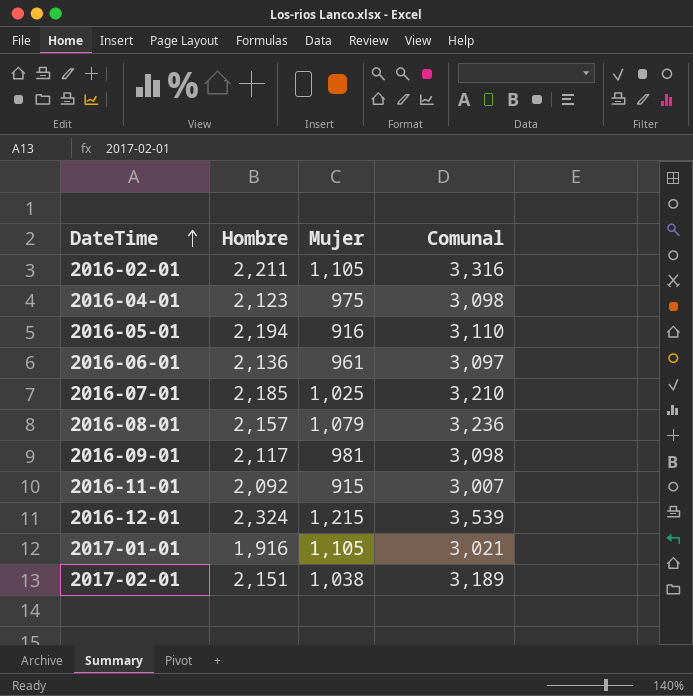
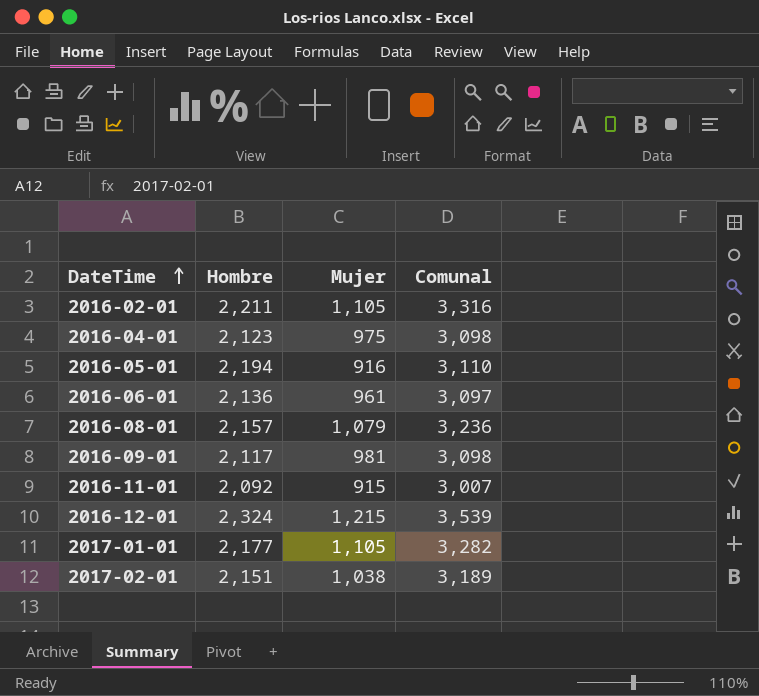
row 2016-07-01: 2,185 | 1,025 | 3,210 -> none
2017-01-01 | Hombre: 1,916 -> 2,177
2017-01-01 | Comunal: 3,021 -> 3,282

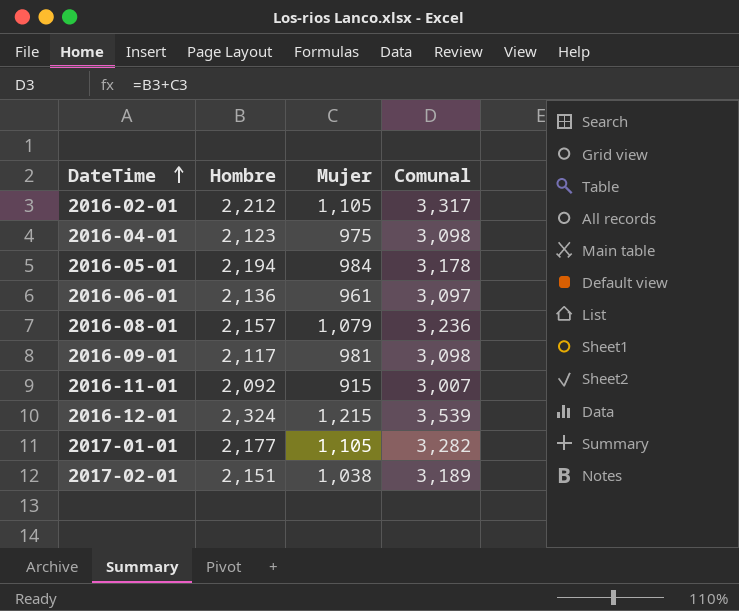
2016-02-01 | Hombre: 2,211 -> 2,212
2016-02-01 | Comunal: 3,316 -> 3,317
2016-05-01 | Mujer: 916 -> 984
2016-05-01 | Comunal: 3,110 -> 3,178

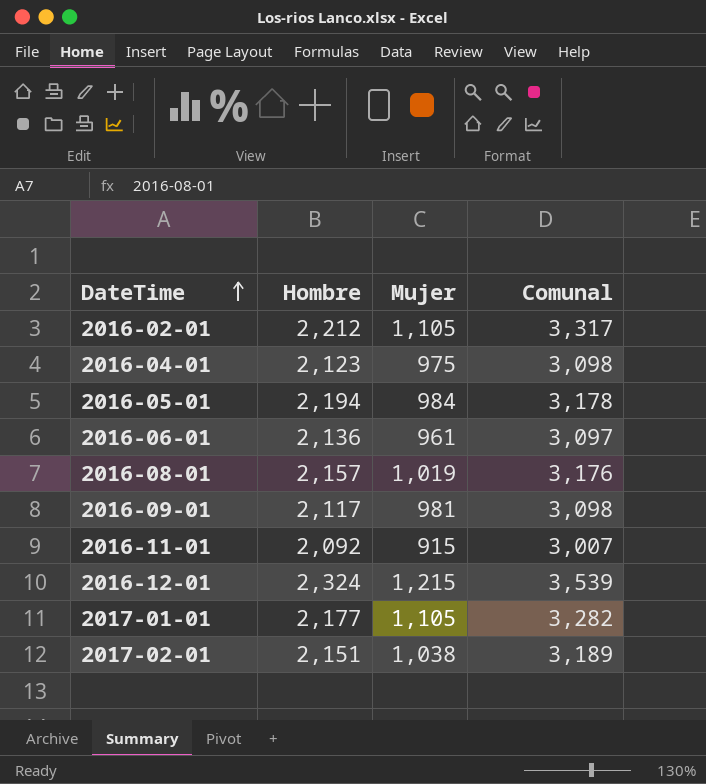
2016-08-01 | Mujer: 1,079 -> 1,019
2016-08-01 | Comunal: 3,236 -> 3,176

